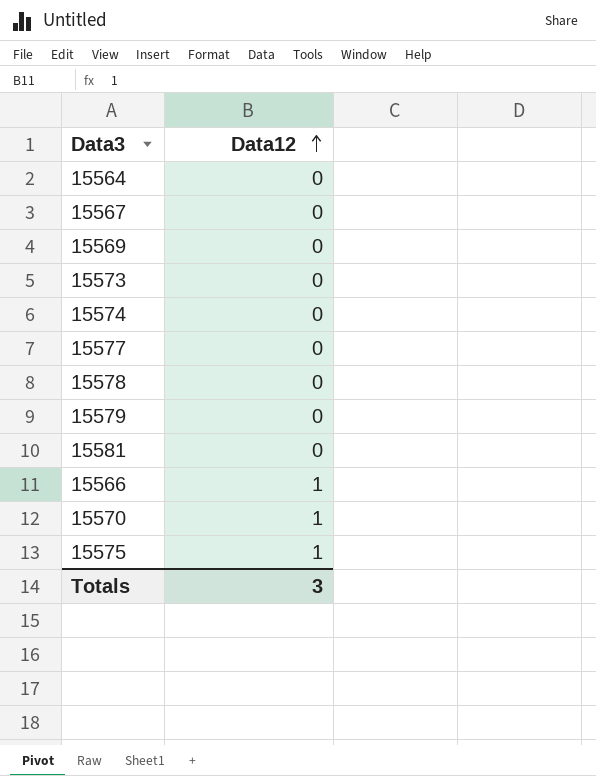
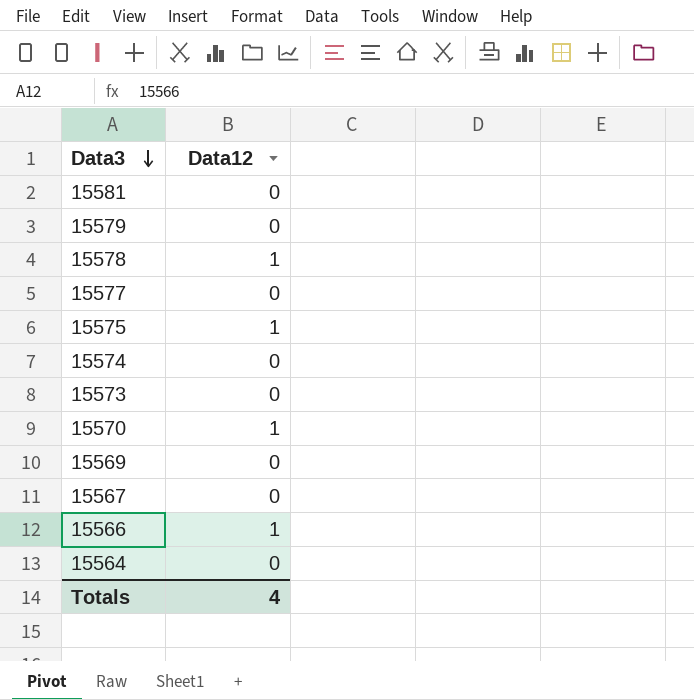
row order: Data12 ascending -> Data3 descending
15578 | Data12: 0 -> 1
Totals | Data12: 3 -> 4

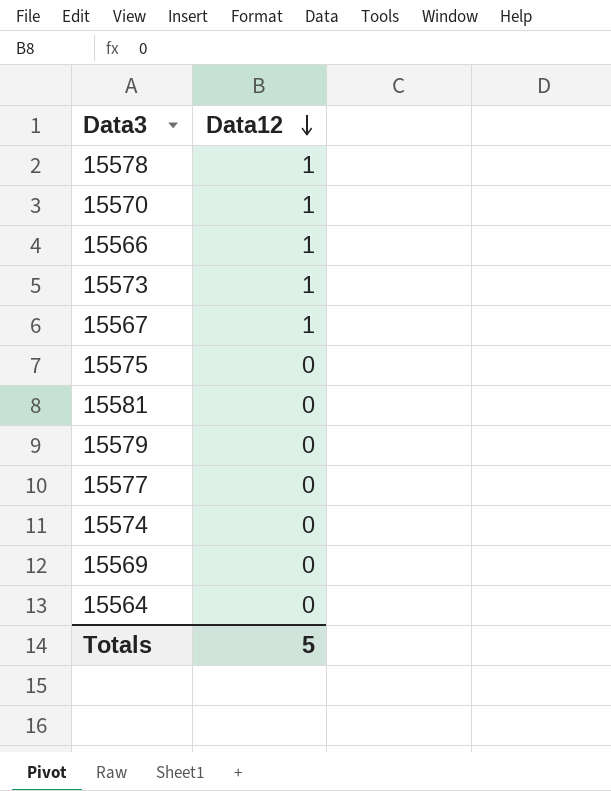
row order: Data3 descending -> Data12 descending
15573 | Data12: 0 -> 1
15567 | Data12: 0 -> 1
15575 | Data12: 1 -> 0
Totals | Data12: 4 -> 5

